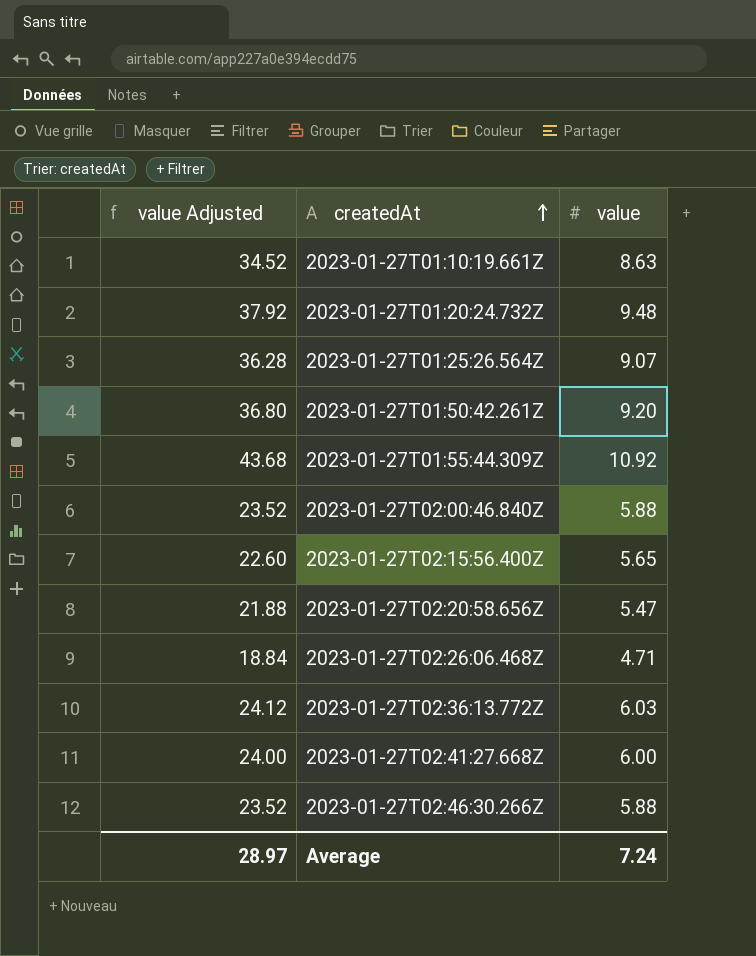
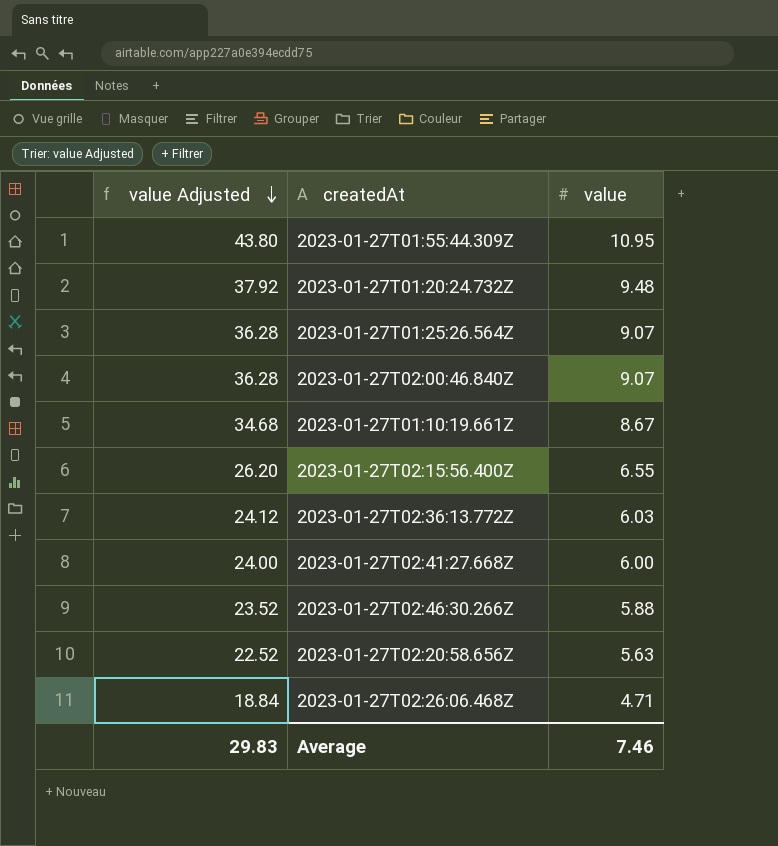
row order: createdAt ascending -> value Adjusted descending
row 2023-01-27T01:50:42.261Z: 36.80 | 9.20 -> none
2023-01-27T01:55:44.309Z | value Adjusted: 43.68 -> 43.80
2023-01-27T01:55:44.309Z | value: 10.92 -> 10.95
2023-01-27T02:00:46.840Z | value Adjusted: 23.52 -> 36.28
2023-01-27T02:00:46.840Z | value: 5.88 -> 9.07
2023-01-27T01:10:19.661Z | value Adjusted: 34.52 -> 34.68
2023-01-27T01:10:19.661Z | value: 8.63 -> 8.67
2023-01-27T02:15:56.400Z | value Adjusted: 22.60 -> 26.20
2023-01-27T02:15:56.400Z | value: 5.65 -> 6.55
2023-01-27T02:20:58.656Z | value Adjusted: 21.88 -> 22.52
2023-01-27T02:20:58.656Z | value: 5.47 -> 5.63
Average | value Adjusted: 28.97 -> 29.83
Average | value: 7.24 -> 7.46

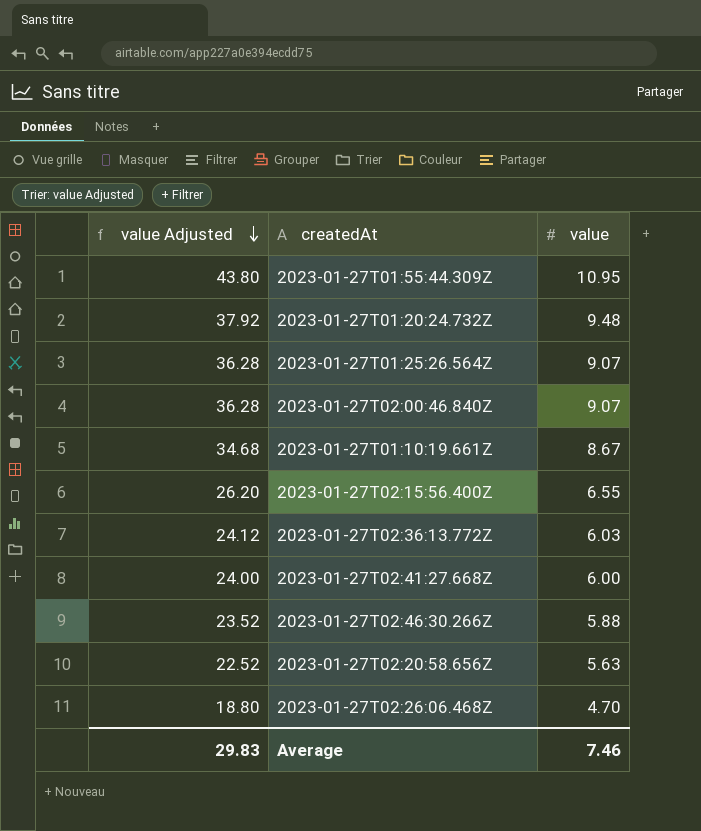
2023-01-27T02:26:06.468Z | value Adjusted: 18.84 -> 18.80
2023-01-27T02:26:06.468Z | value: 4.71 -> 4.70

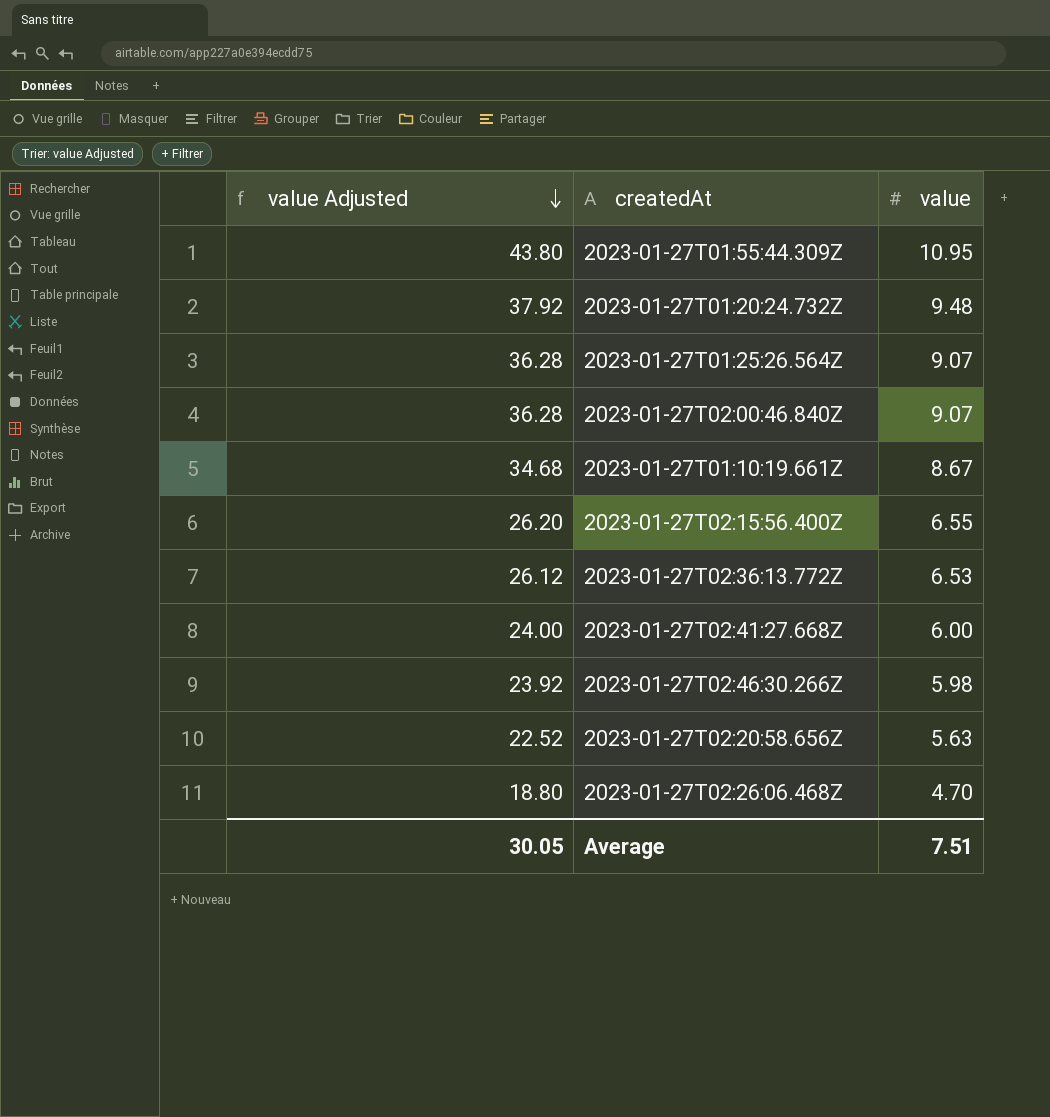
2023-01-27T02:36:13.772Z | value Adjusted: 24.12 -> 26.12
2023-01-27T02:36:13.772Z | value: 6.03 -> 6.53
2023-01-27T02:46:30.266Z | value Adjusted: 23.52 -> 23.92
2023-01-27T02:46:30.266Z | value: 5.88 -> 5.98
Average | value Adjusted: 29.83 -> 30.05
Average | value: 7.46 -> 7.51

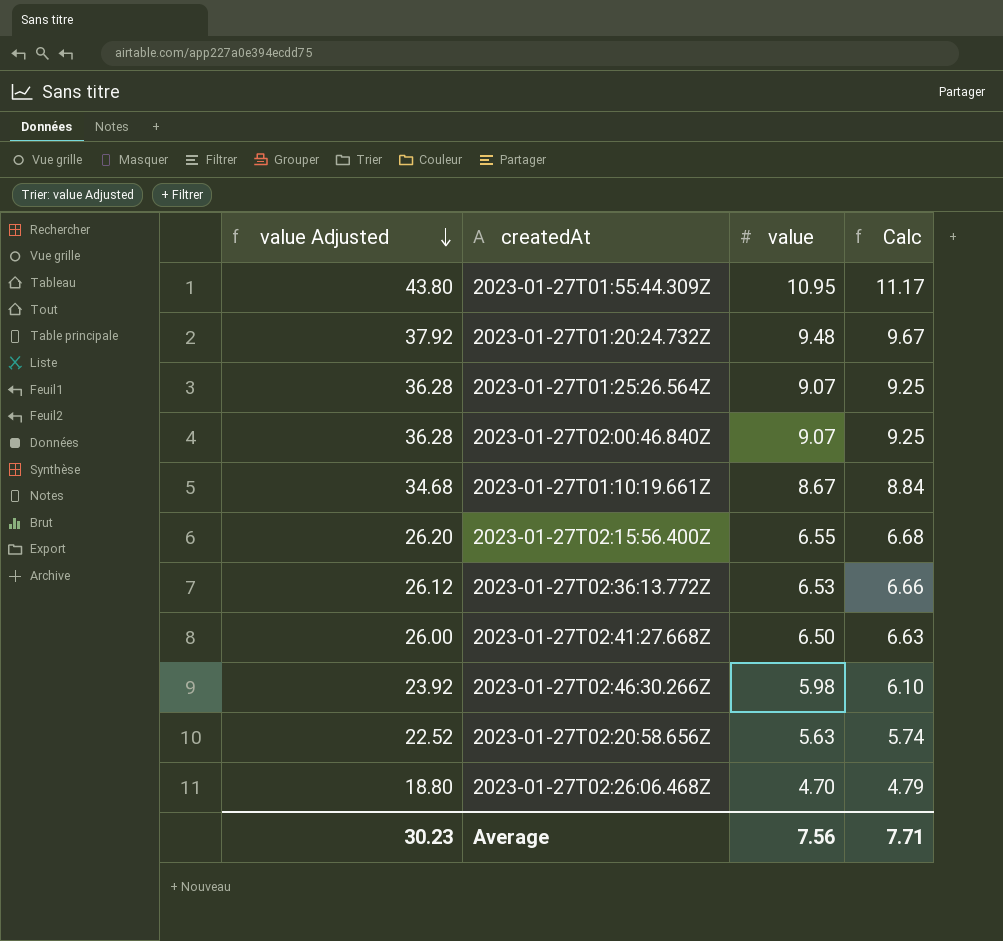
column Calc | formula: none -> [value] * 1.02
2023-01-27T02:41:27.668Z | value Adjusted: 24.00 -> 26.00
2023-01-27T02:41:27.668Z | value: 6.00 -> 6.50
Average | value Adjusted: 30.05 -> 30.23
Average | value: 7.51 -> 7.56

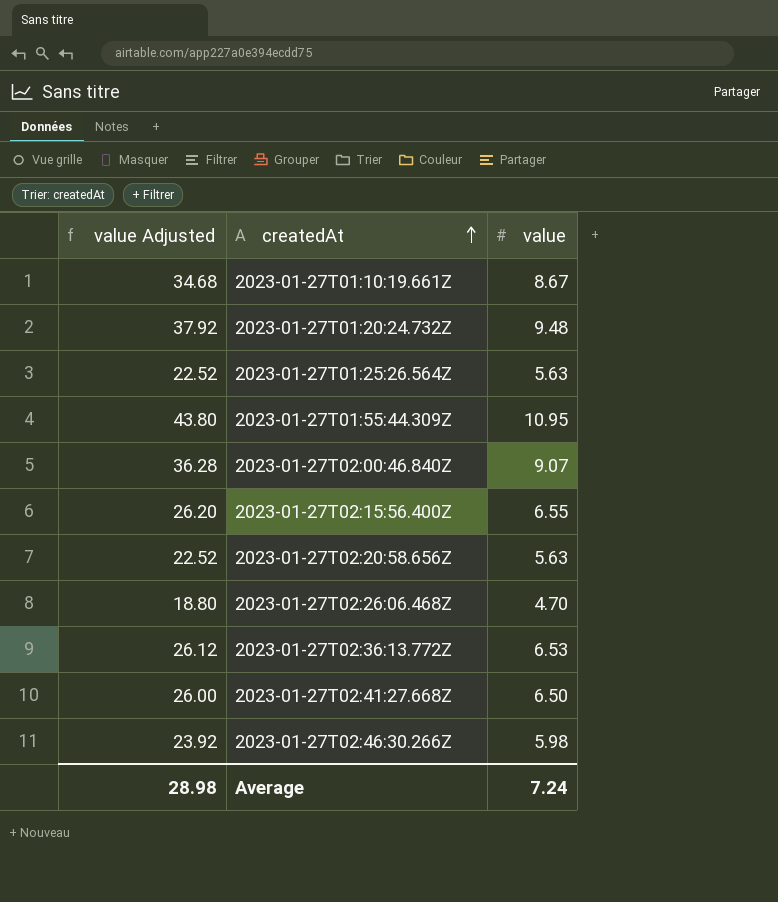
row order: value Adjusted descending -> createdAt ascending
column Calc | formula: [value] * 1.02 -> none
2023-01-27T01:25:26.564Z | value Adjusted: 36.28 -> 22.52
2023-01-27T01:25:26.564Z | value: 9.07 -> 5.63
Average | value Adjusted: 30.23 -> 28.98
Average | value: 7.56 -> 7.24

